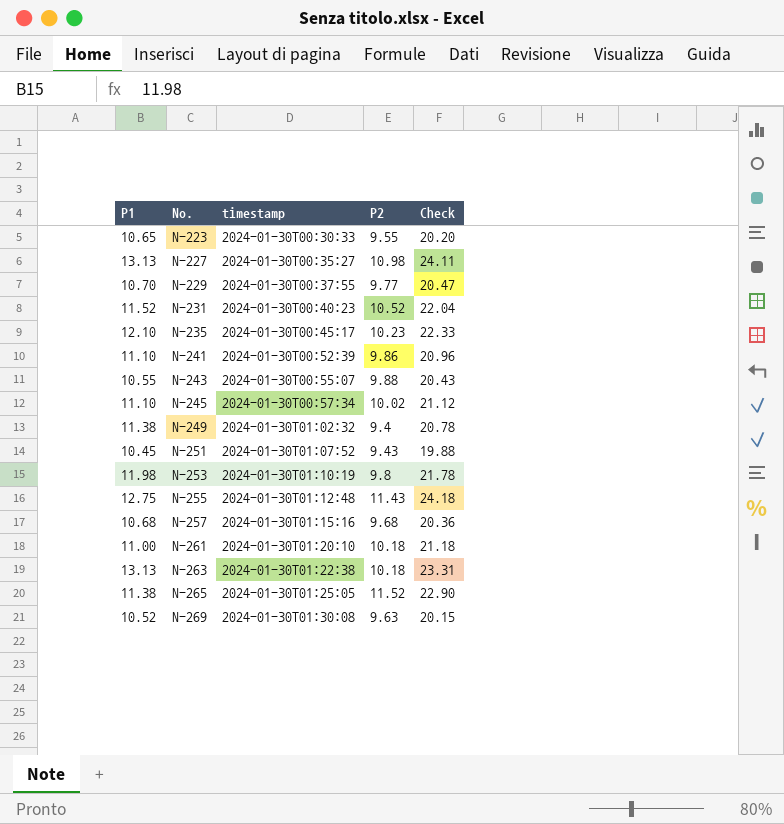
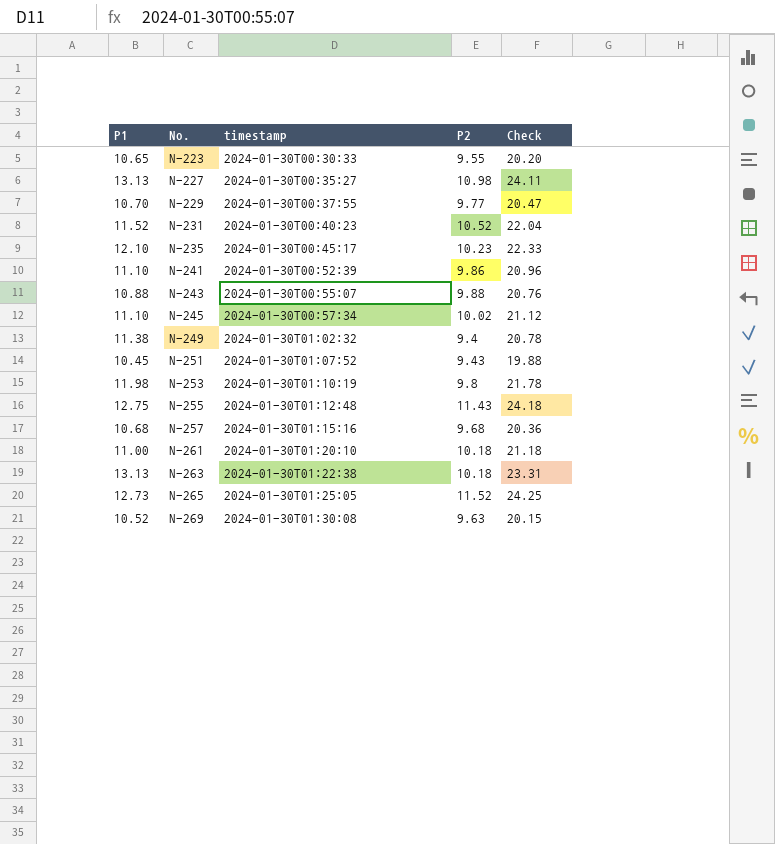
N-243 | P1: 10.55 -> 10.88
N-243 | Check: 20.43 -> 20.76
N-265 | P1: 11.38 -> 12.73
N-265 | Check: 22.90 -> 24.25

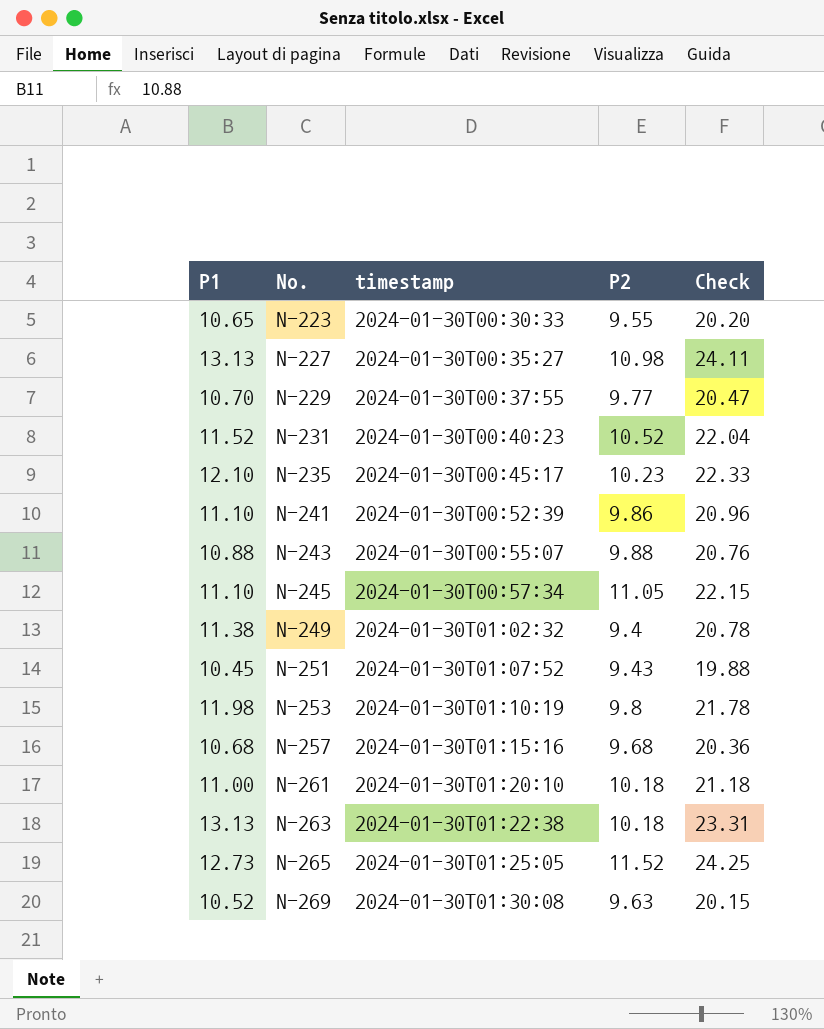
row N-255: 12.75 | 2024-01-30T01:12:48 | 11.43 | 24.18 -> none
N-245 | P2: 10.02 -> 11.05
N-245 | Check: 21.12 -> 22.15

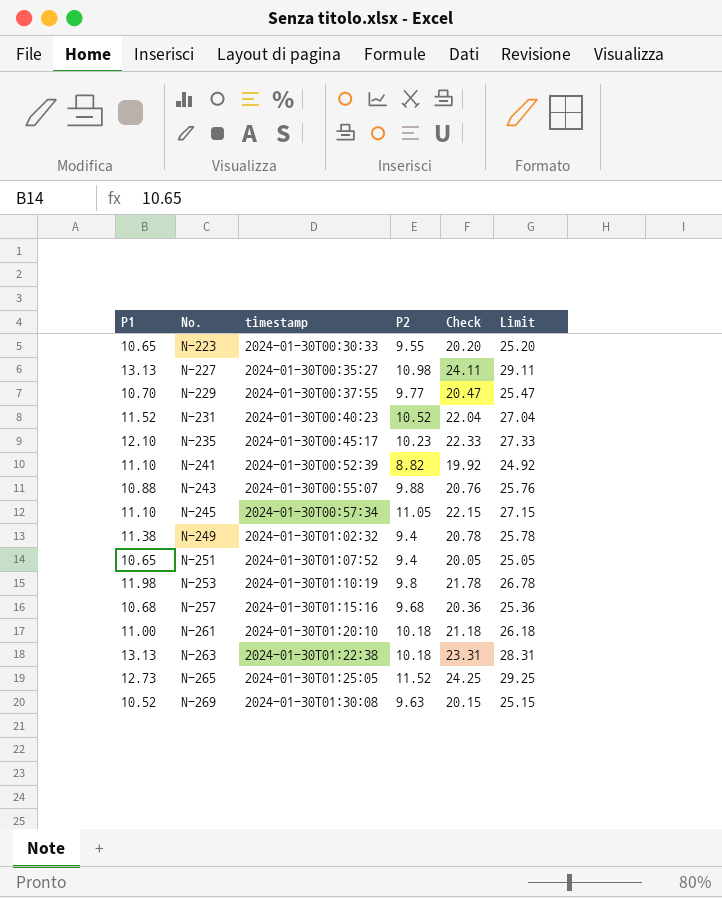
column Limit | formula: none -> [Check] + 5
N-241 | P2: 9.86 -> 8.82
N-241 | Check: 20.96 -> 19.92
N-251 | P1: 10.45 -> 10.65
N-251 | P2: 9.43 -> 9.4
N-251 | Check: 19.88 -> 20.05

